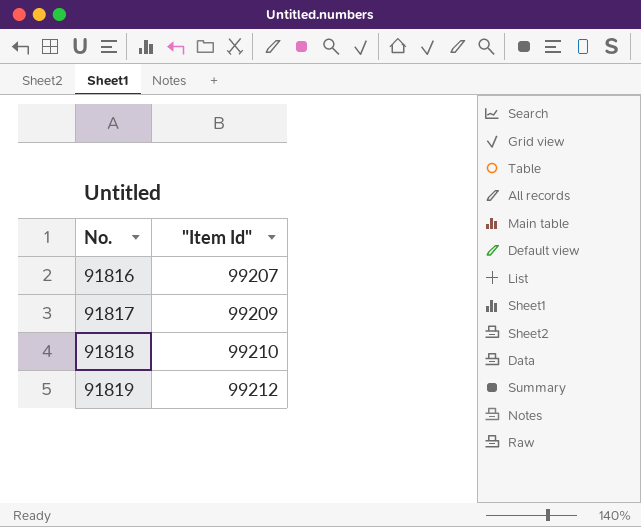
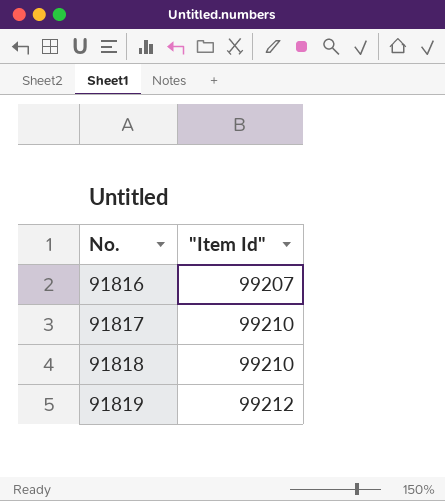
91817 | "Item Id": 99209 -> 99210

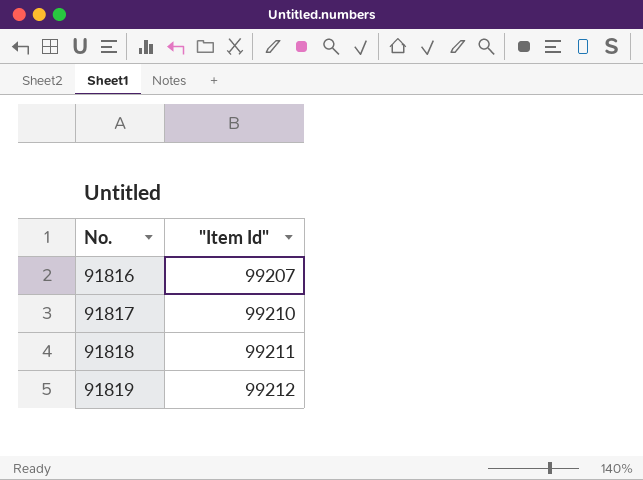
91818 | "Item Id": 99210 -> 99211

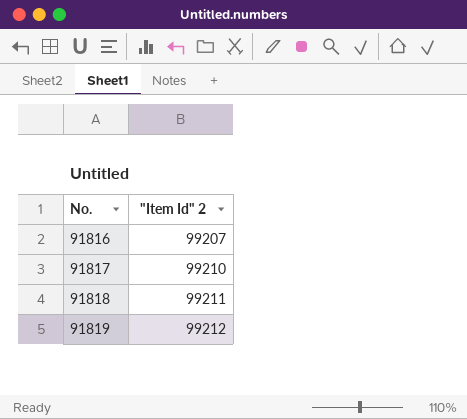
column name: "Item Id" -> "Item Id" 2

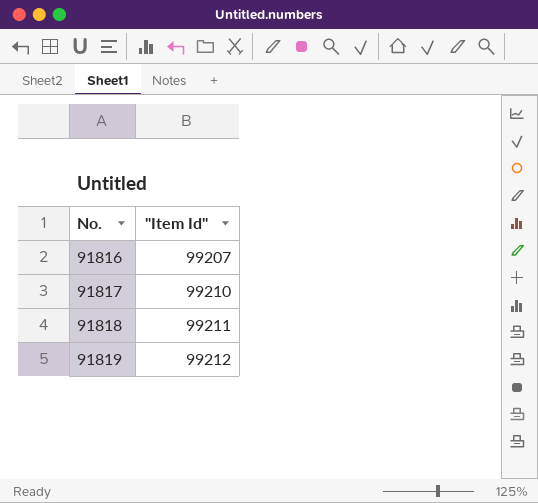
column name: "Item Id" 2 -> "Item Id"

